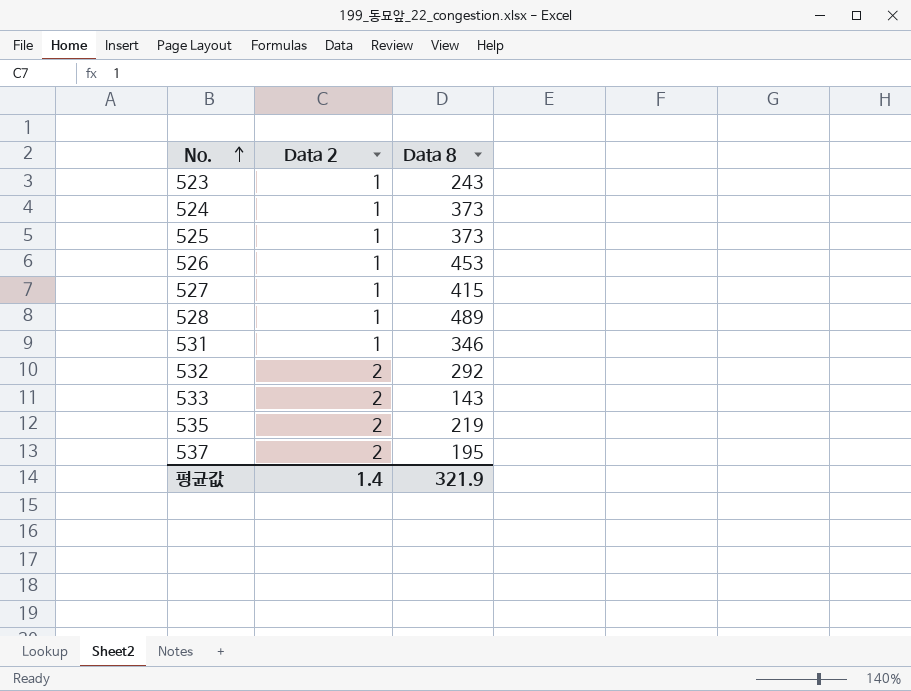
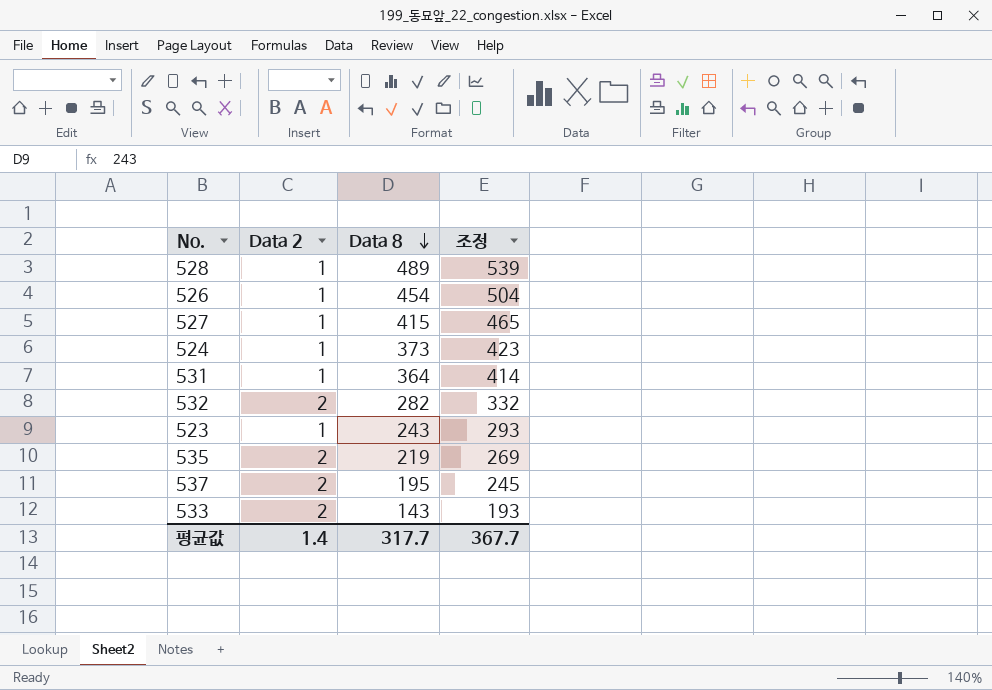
row order: No. ascending -> Data 8 descending
column 조정 | formula: none -> [Data 8] + 50
row 525: 1 | 373 -> none
526 | Data 8: 453 -> 454
531 | Data 8: 346 -> 364
532 | Data 8: 292 -> 282
평균값 | Data 8: 321.9 -> 317.7

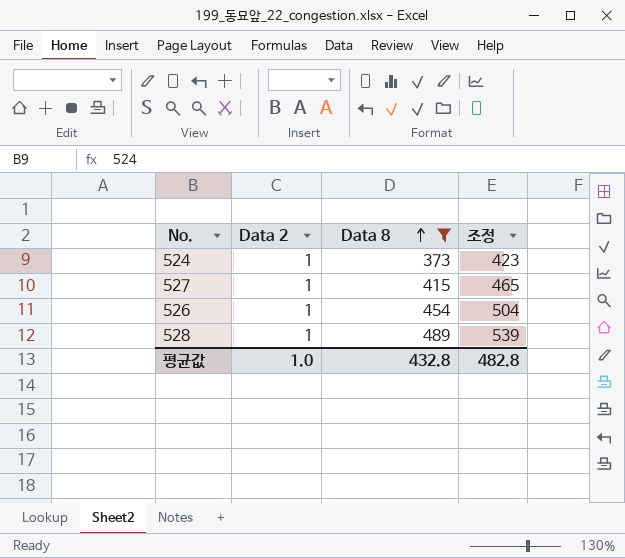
filter: none -> Data 8 >= 373
row order: Data 8 descending -> Data 8 ascending
평균값 | Data 2: 1.4 -> 1.0
평균값 | Data 8: 317.7 -> 432.8
평균값 | 조정: 367.7 -> 482.8

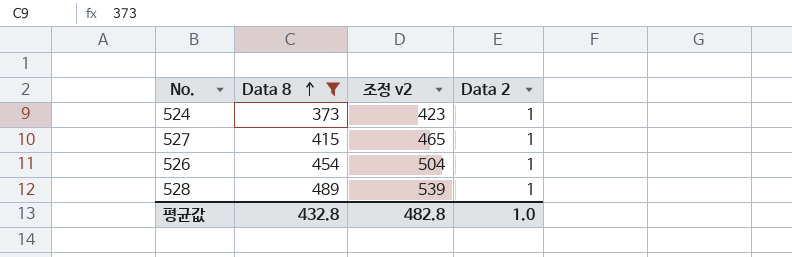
column name: 조정 -> 조정 v2
column Data 2 | position: 2 -> 4

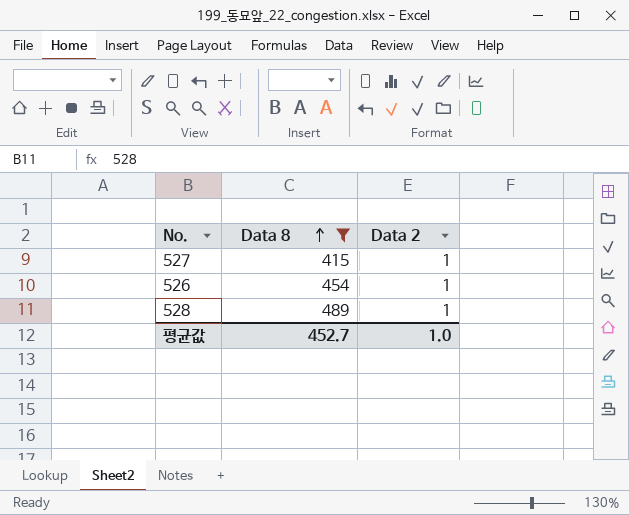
column 조정 v2 | formula: [Data 8] + 50 -> none
row 524: 373 | 423 | 1 -> none
평균값 | Data 8: 432.8 -> 452.7

